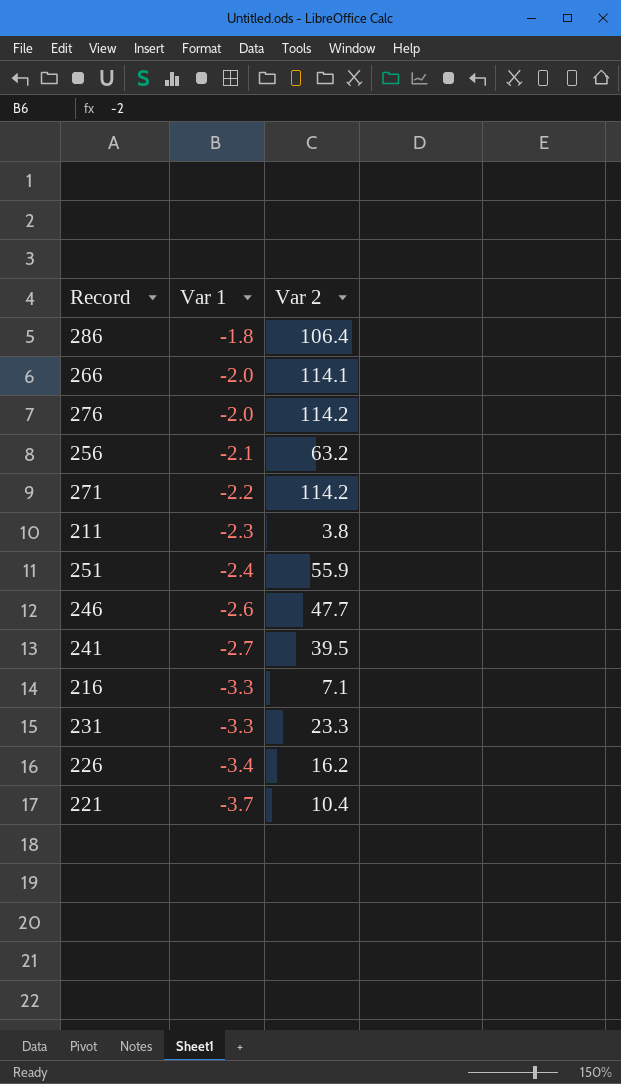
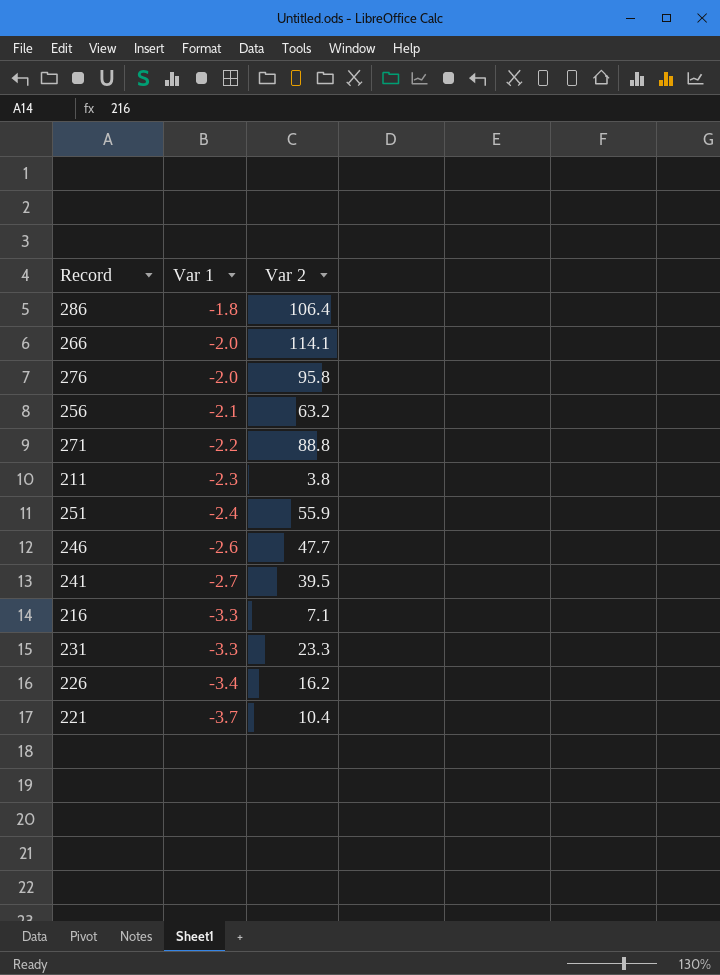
276 | Var 2: 114.2 -> 95.8
271 | Var 2: 114.2 -> 88.8

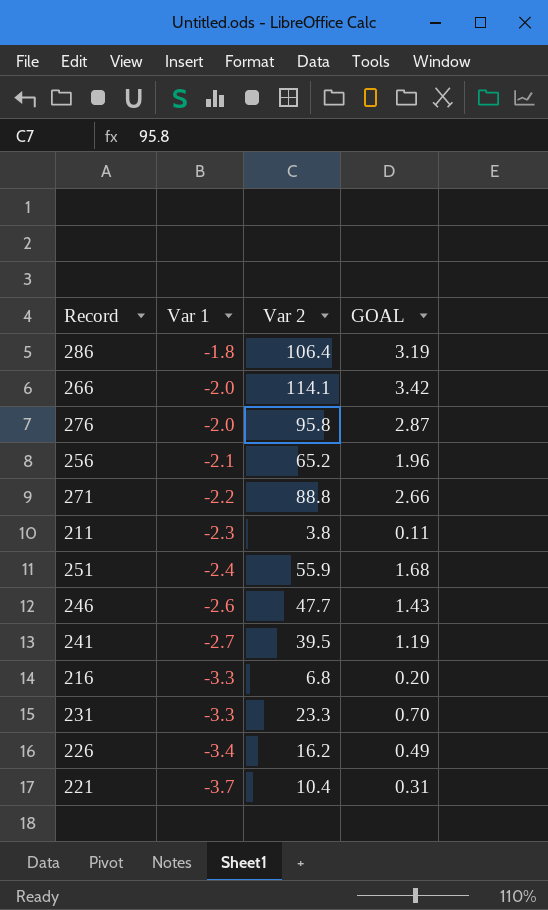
column GOAL | formula: none -> [Var 2] * 0.03
256 | Var 2: 63.2 -> 65.2
216 | Var 2: 7.1 -> 6.8

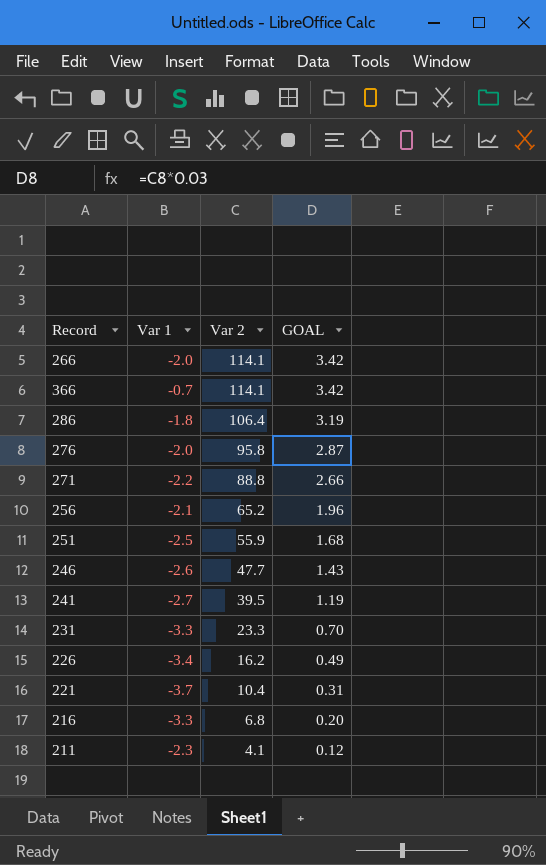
row order: Var 1 descending -> Var 2 descending
row 366: none -> -0.7 | 114.1 | 3.42
251 | Var 1: -2.4 -> -2.5
211 | Var 2: 3.8 -> 4.1
211 | GOAL: 0.11 -> 0.12

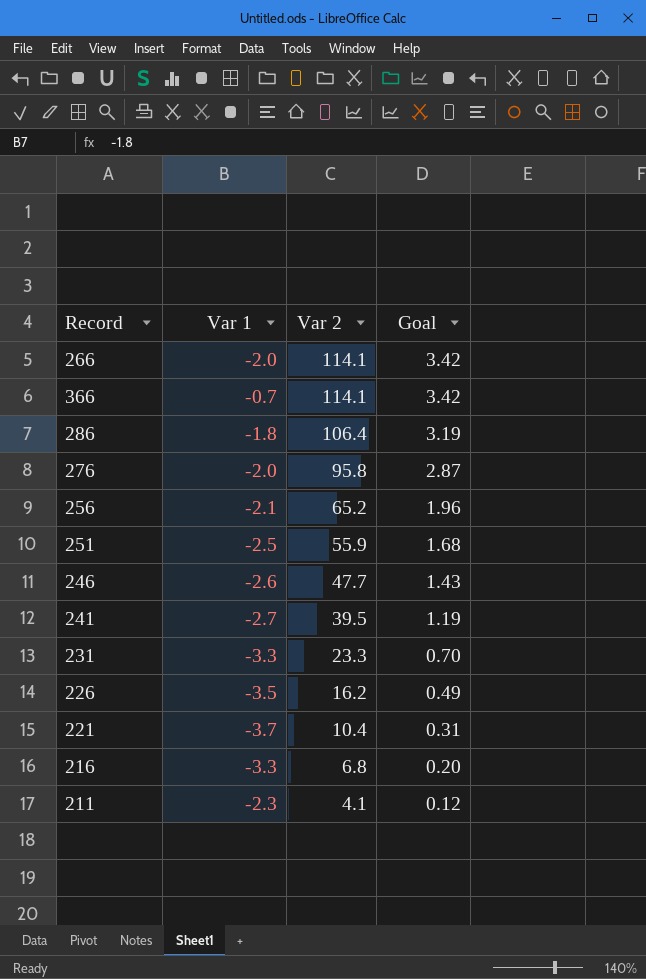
column name: GOAL -> Goal
row 271: -2.2 | 88.8 | 2.66 -> none
226 | Var 1: -3.4 -> -3.5

